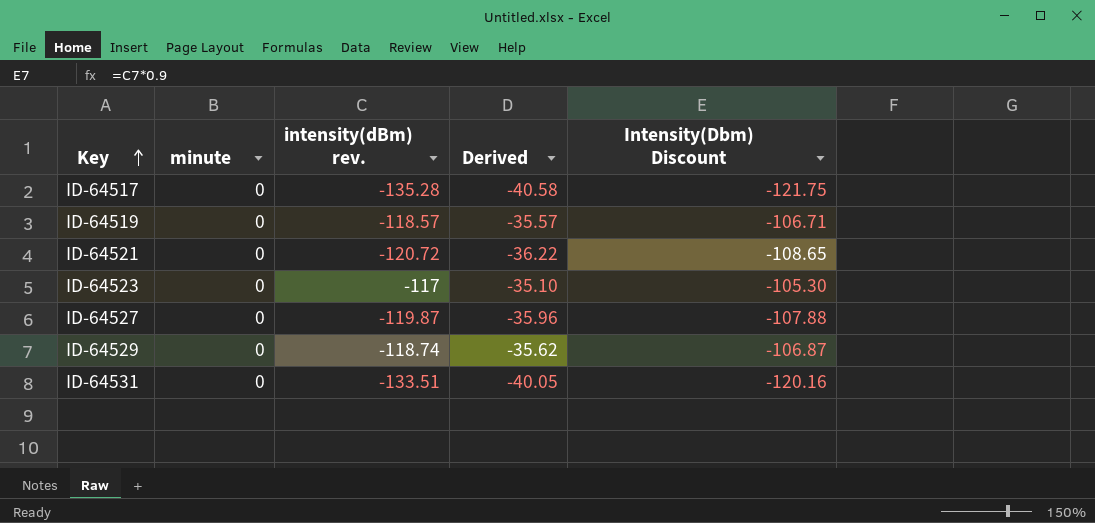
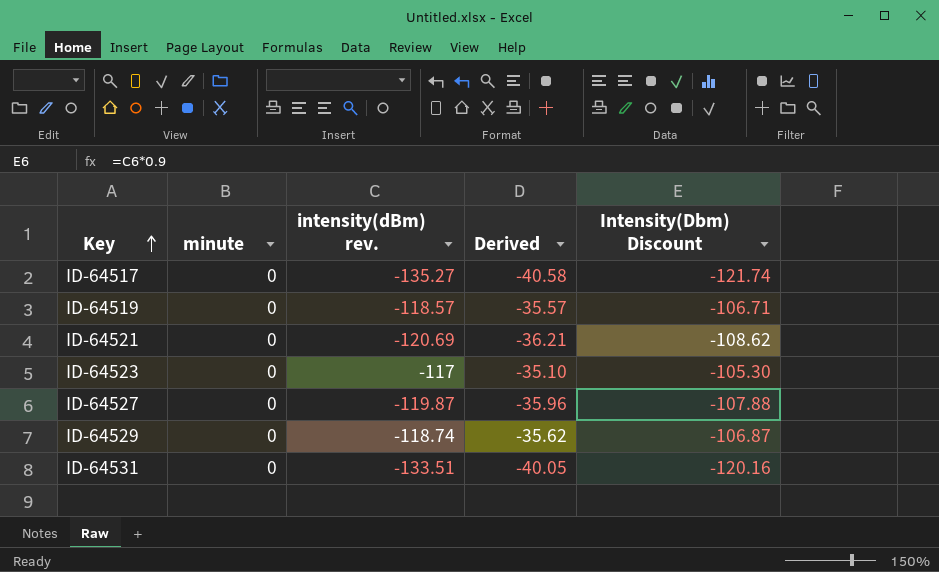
ID-64517 | intensity(dBm) rev.: -135.28 -> -135.27
ID-64517 | Intensity(Dbm) Discount: -121.75 -> -121.74
ID-64521 | intensity(dBm) rev.: -120.72 -> -120.69
ID-64521 | Derived: -36.22 -> -36.21
ID-64521 | Intensity(Dbm) Discount: -108.65 -> -108.62

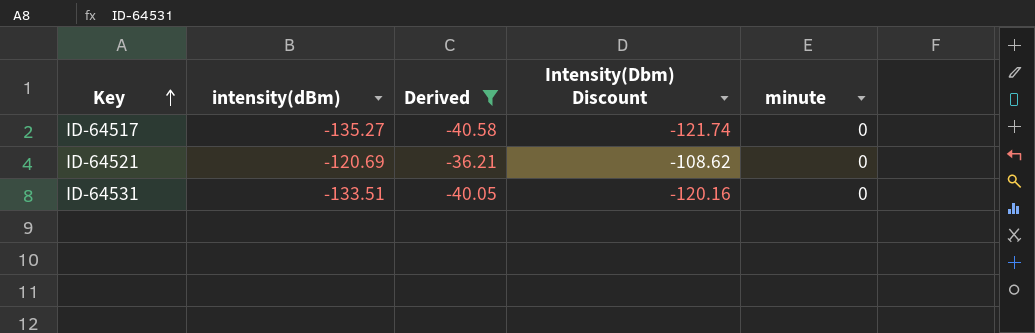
filter: none -> Derived <= -36.21
column name: intensity(dBm) rev. -> intensity(dBm)
column minute | position: 2 -> 5

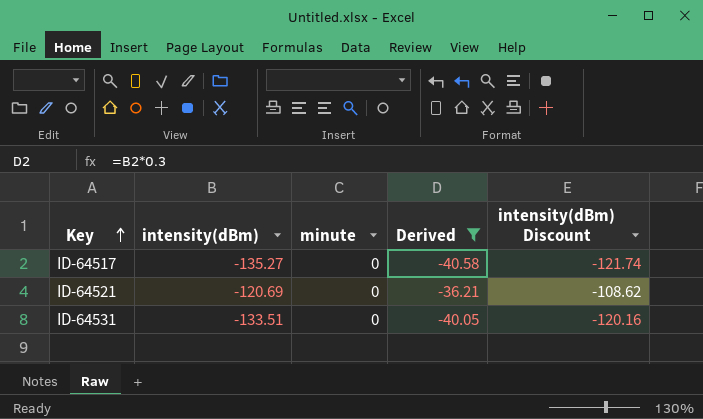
column minute | position: 5 -> 3
column name: Intensity(Dbm) Discount -> intensity(dBm) Discount

